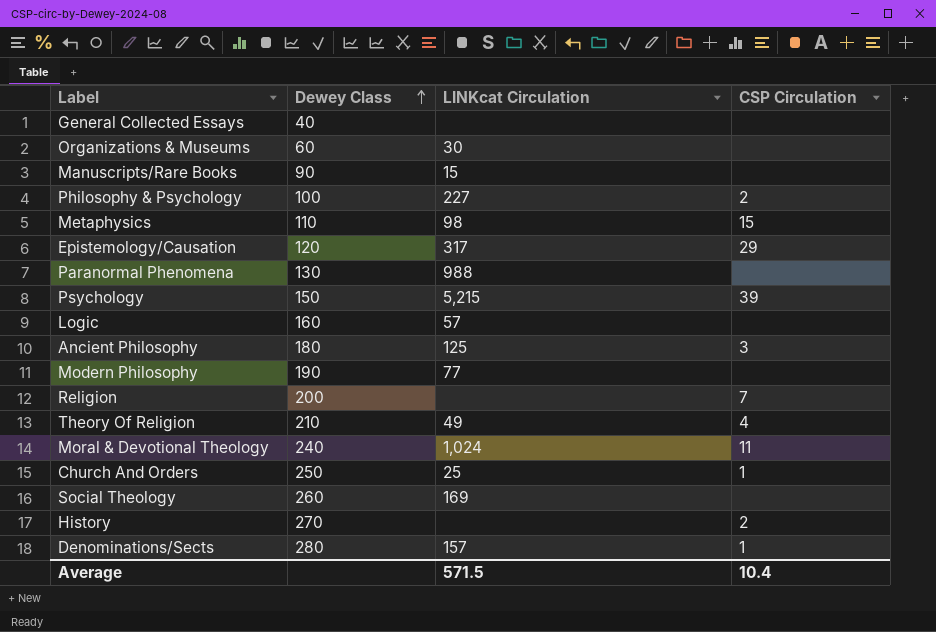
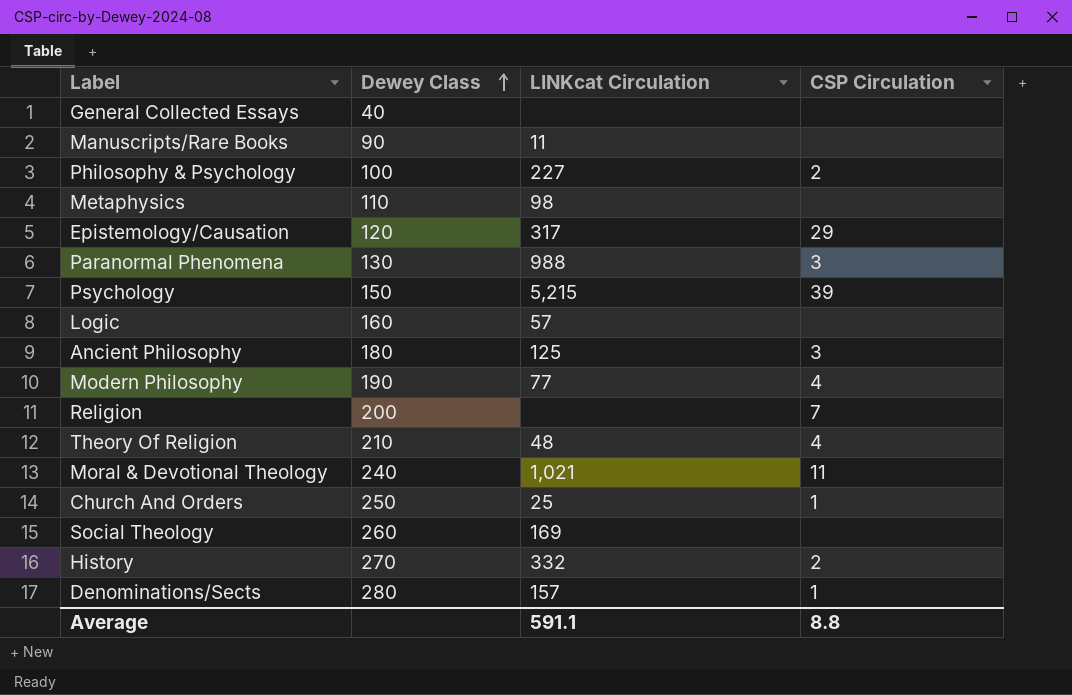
row Organizations & Museums: 60 | 30 | none -> none
Manuscripts/Rare Books | LINKcat Circulation: 15 -> 11
Metaphysics | CSP Circulation: 15 -> none
Paranormal Phenomena | CSP Circulation: none -> 3
Modern Philosophy | CSP Circulation: none -> 4
Theory Of Religion | LINKcat Circulation: 49 -> 48
Moral & Devotional Theology | LINKcat Circulation: 1,024 -> 1,021
History | LINKcat Circulation: none -> 332
Average | LINKcat Circulation: 571.5 -> 591.1
Average | CSP Circulation: 10.4 -> 8.8

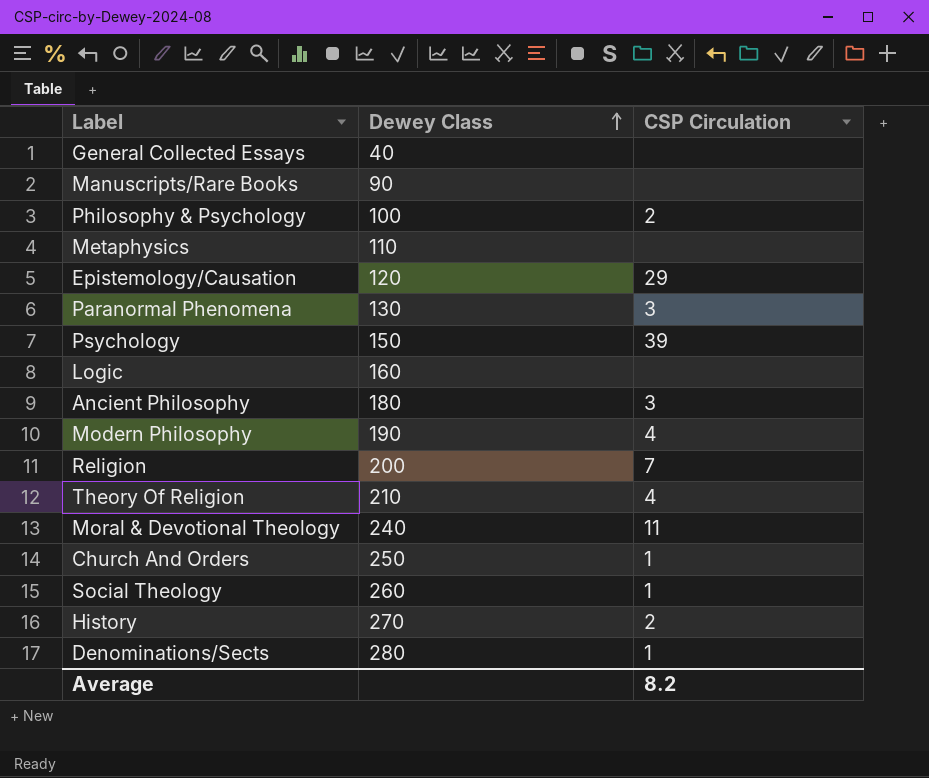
column LINKcat Circulation | position: 3 -> none
Social Theology | CSP Circulation: none -> 1
Average | CSP Circulation: 8.8 -> 8.2

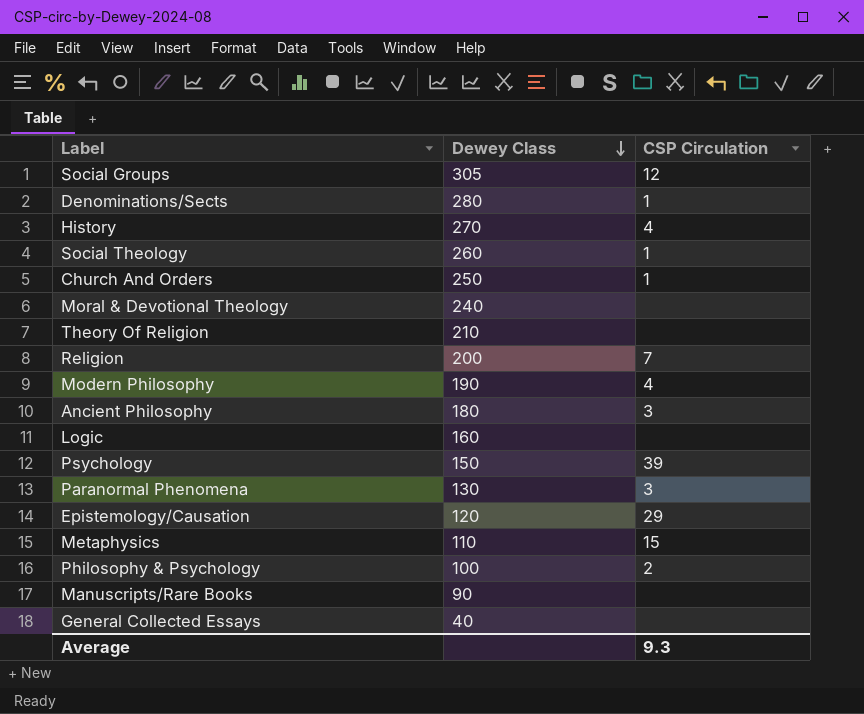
row order: Dewey Class ascending -> Dewey Class descending
row Social Groups: none -> 305 | 12
History | CSP Circulation: 2 -> 4
Moral & Devotional Theology | CSP Circulation: 11 -> none
Theory Of Religion | CSP Circulation: 4 -> none
Metaphysics | CSP Circulation: none -> 15
Average | CSP Circulation: 8.2 -> 9.3

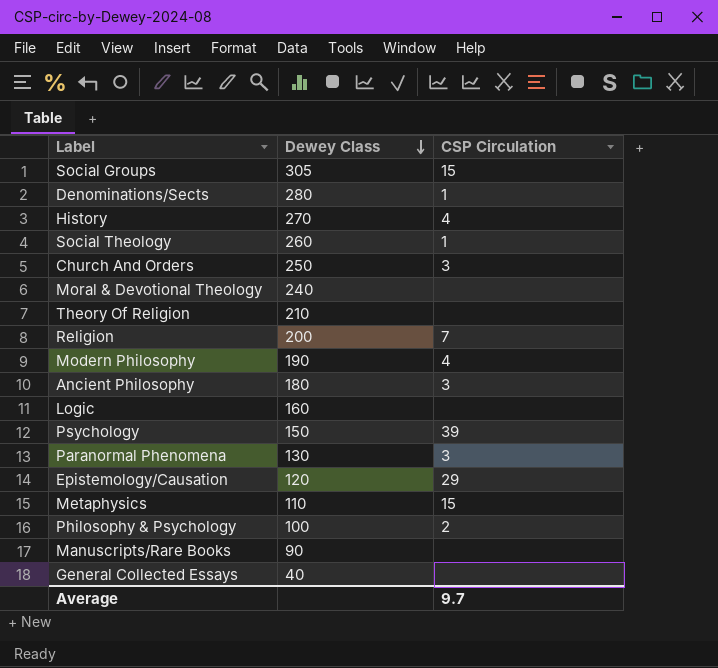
Social Groups | CSP Circulation: 12 -> 15
Church And Orders | CSP Circulation: 1 -> 3
Average | CSP Circulation: 9.3 -> 9.7

